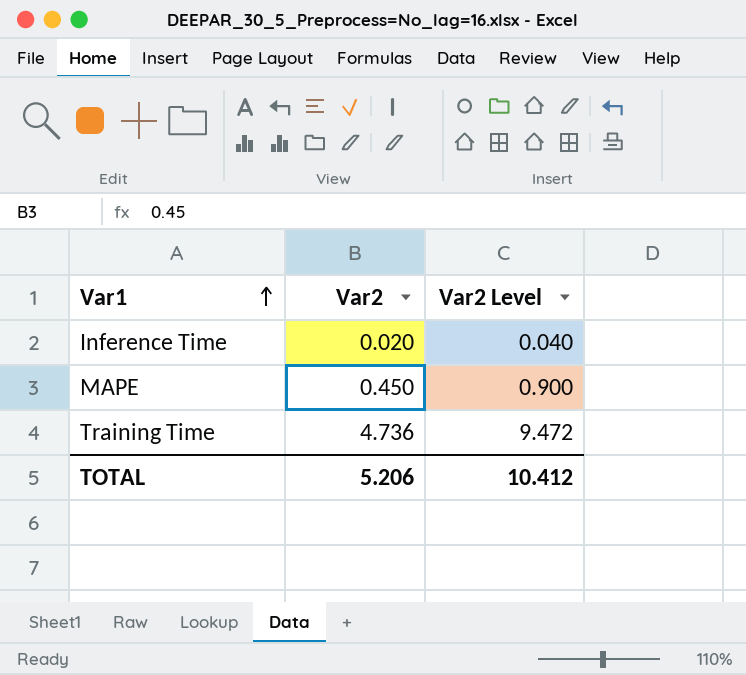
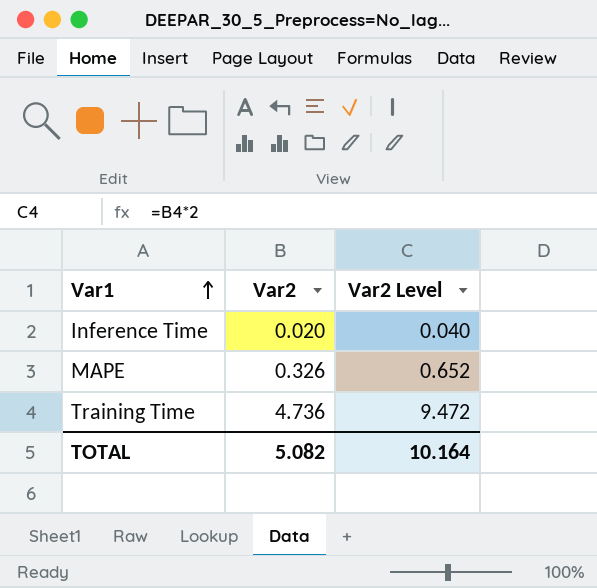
MAPE | Var2: 0.450 -> 0.326
MAPE | Var2 Level: 0.900 -> 0.652
TOTAL | Var2: 5.206 -> 5.082
TOTAL | Var2 Level: 10.412 -> 10.164

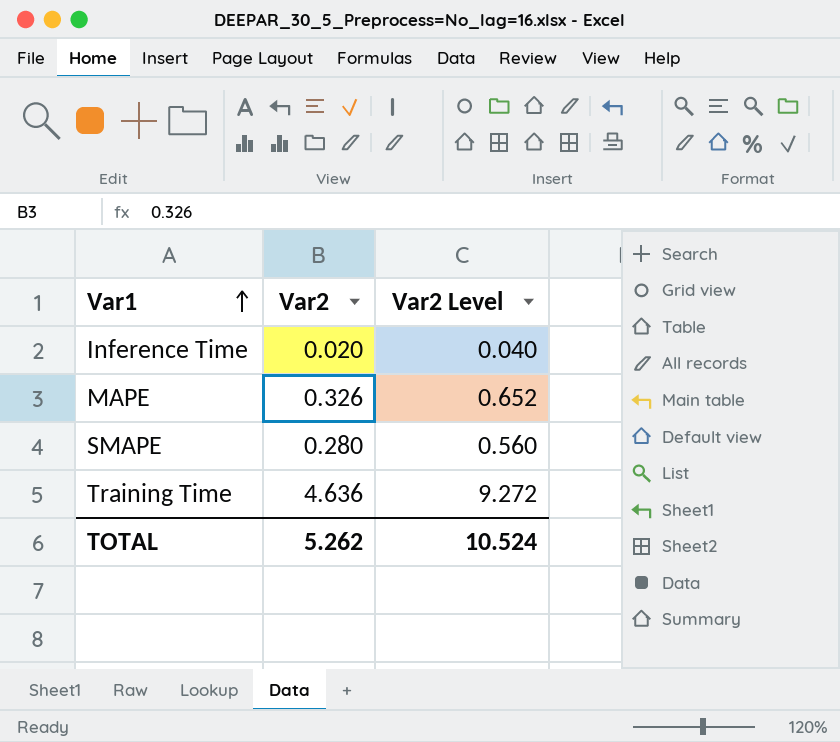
row SMAPE: none -> 0.280 | 0.560
Training Time | Var2: 4.736 -> 4.636
Training Time | Var2 Level: 9.472 -> 9.272
TOTAL | Var2: 5.082 -> 5.262
TOTAL | Var2 Level: 10.164 -> 10.524

